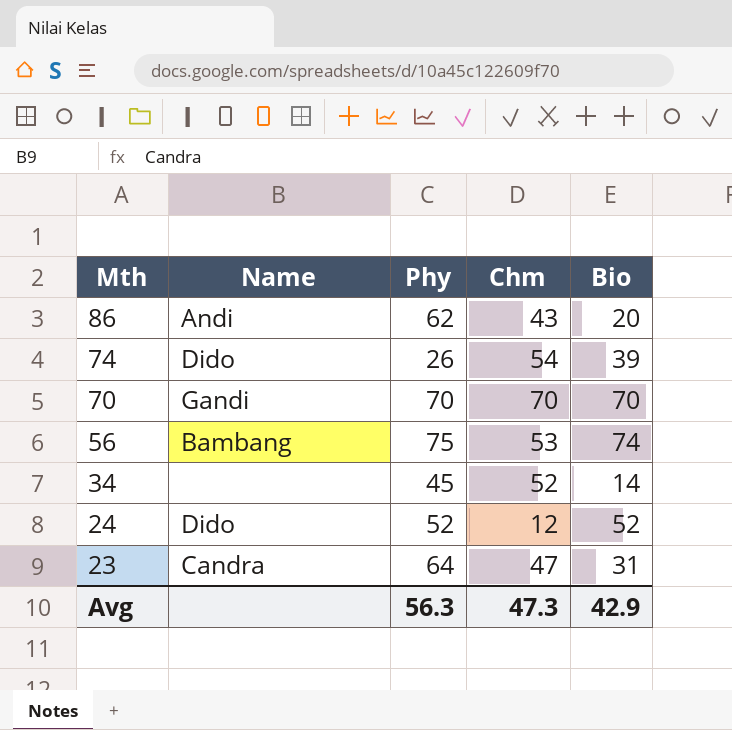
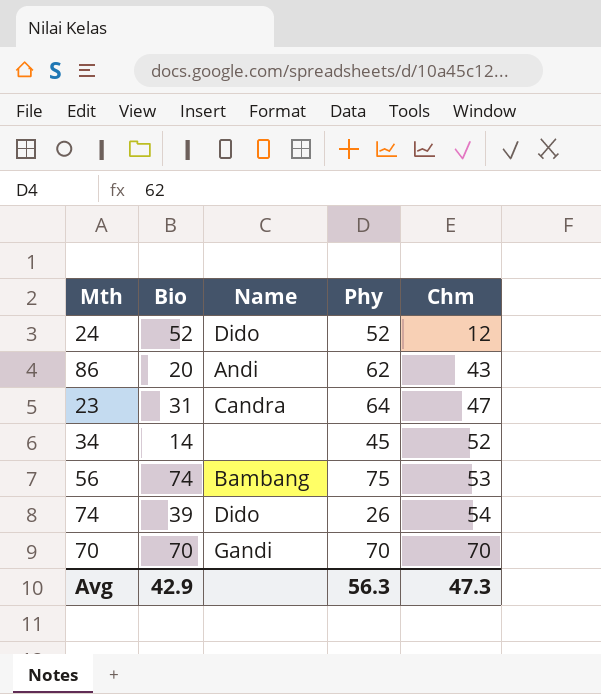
row order: Mth descending -> Chm ascending
column Bio | position: 5 -> 2

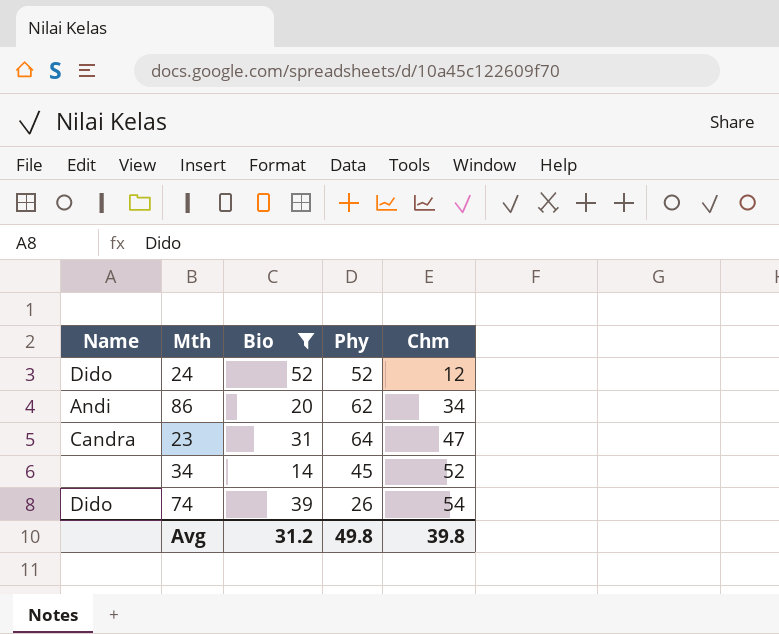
filter: none -> Bio <= 52
column Name | position: 3 -> 1
86 | Chm: 43 -> 34
Avg | Bio: 42.9 -> 31.2
Avg | Phy: 56.3 -> 49.8
Avg | Chm: 47.3 -> 39.8

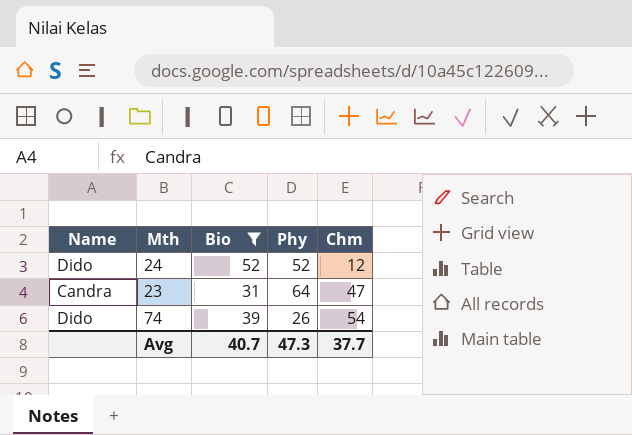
row 86: Andi | 20 | 62 | 34 -> none
row 34: none | 14 | 45 | 52 -> none
Avg | Bio: 31.2 -> 40.7
Avg | Phy: 49.8 -> 47.3
Avg | Chm: 39.8 -> 37.7

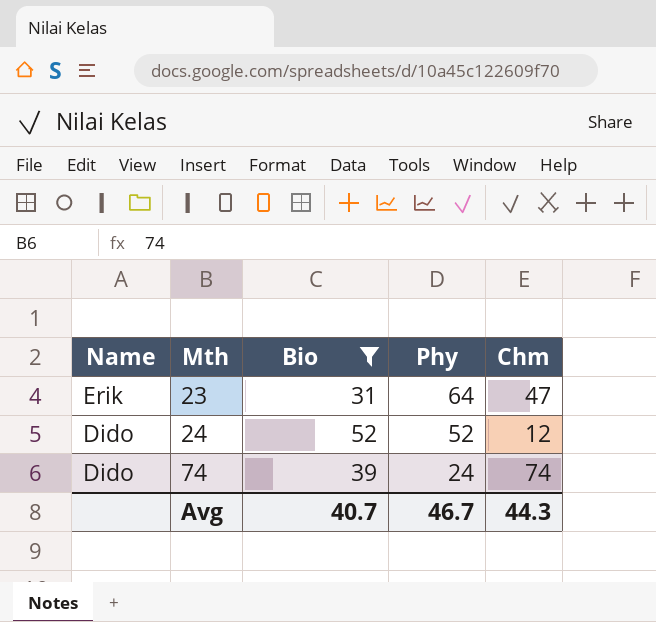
row order: Chm ascending -> Name descending
23 | Name: Candra -> Erik
74 | Phy: 26 -> 24
74 | Chm: 54 -> 74
Avg | Phy: 47.3 -> 46.7
Avg | Chm: 37.7 -> 44.3

